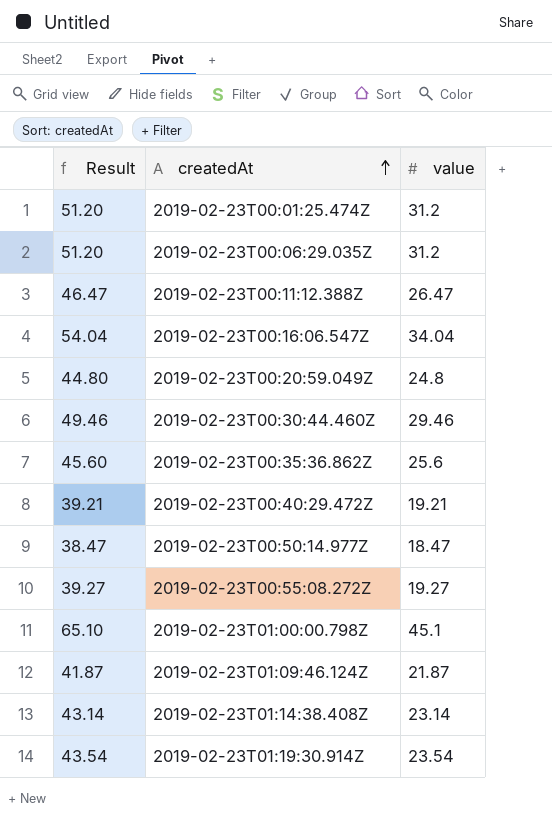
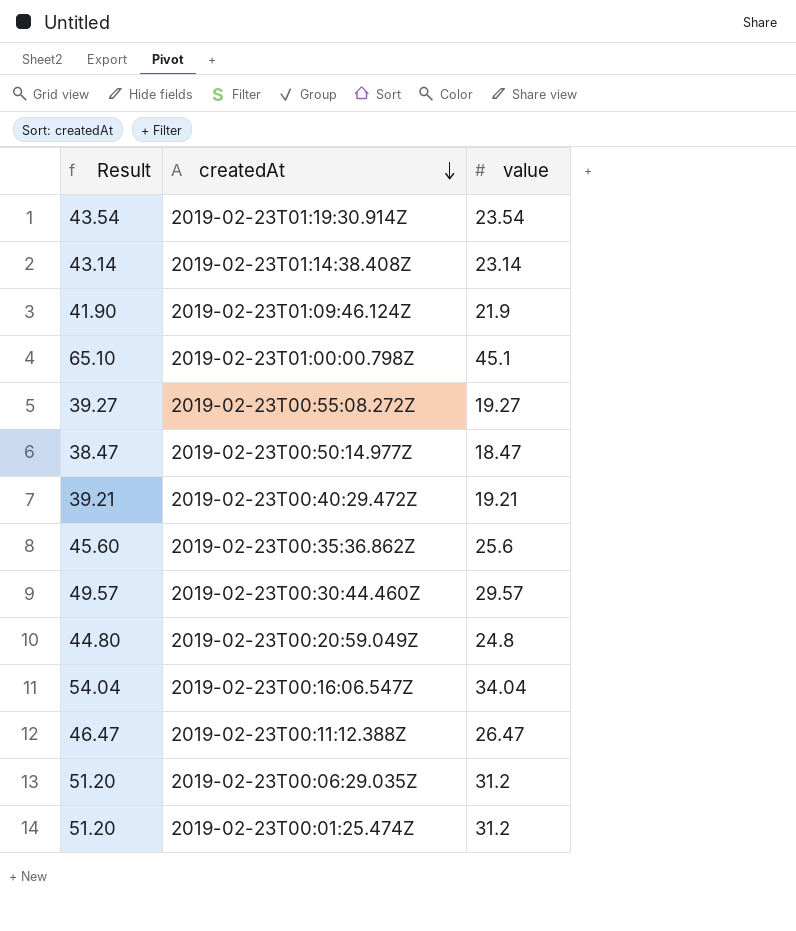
row order: createdAt ascending -> createdAt descending
2019-02-23T01:09:46.124Z | Result: 41.87 -> 41.90
2019-02-23T01:09:46.124Z | value: 21.87 -> 21.9
2019-02-23T00:30:44.460Z | Result: 49.46 -> 49.57
2019-02-23T00:30:44.460Z | value: 29.46 -> 29.57

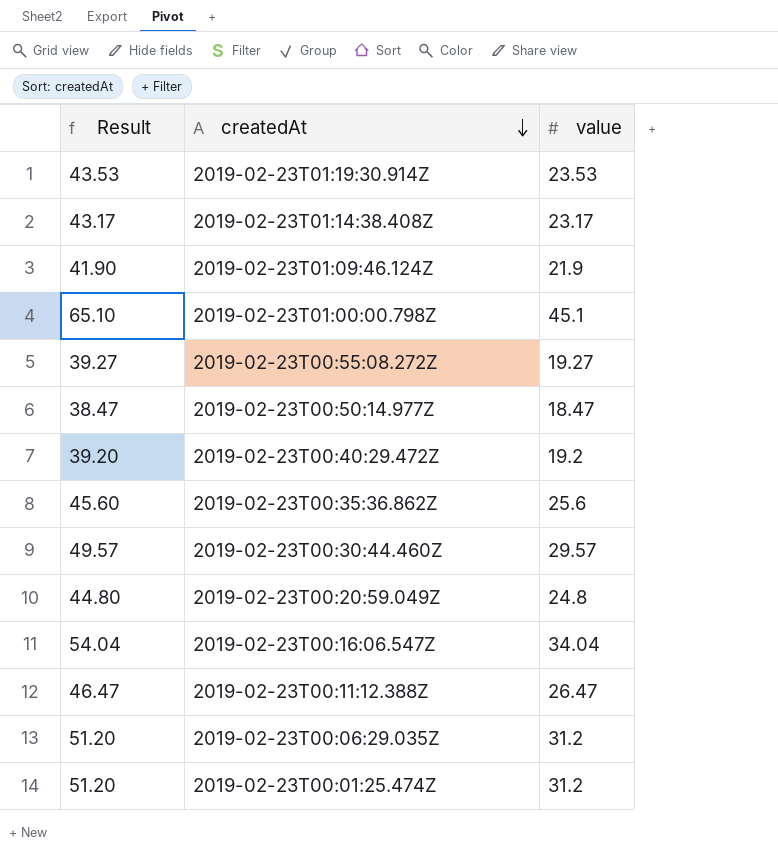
2019-02-23T01:19:30.914Z | Result: 43.54 -> 43.53
2019-02-23T01:19:30.914Z | value: 23.54 -> 23.53
2019-02-23T01:14:38.408Z | Result: 43.14 -> 43.17
2019-02-23T01:14:38.408Z | value: 23.14 -> 23.17
2019-02-23T00:40:29.472Z | Result: 39.21 -> 39.20
2019-02-23T00:40:29.472Z | value: 19.21 -> 19.2

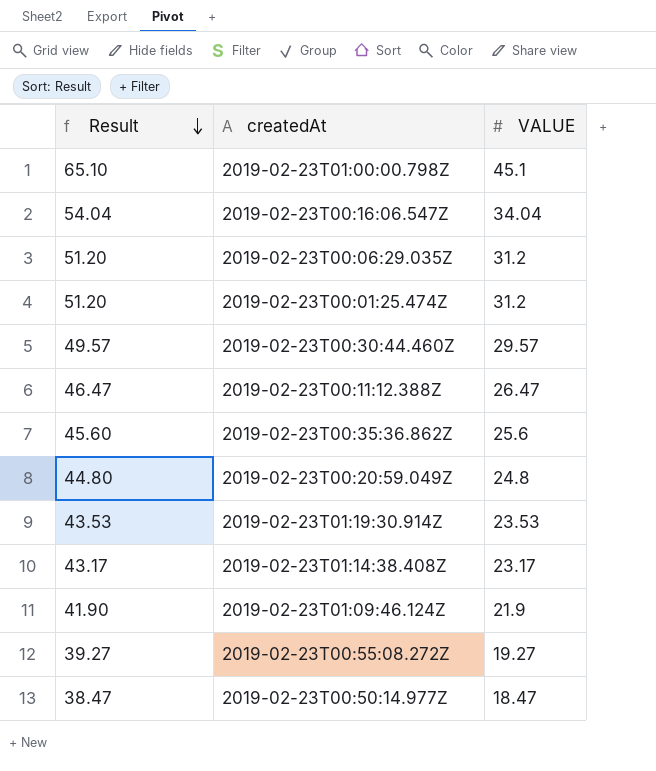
row order: createdAt descending -> Result descending
column name: value -> VALUE
row 2019-02-23T00:40:29.472Z: 39.20 | 19.2 -> none

